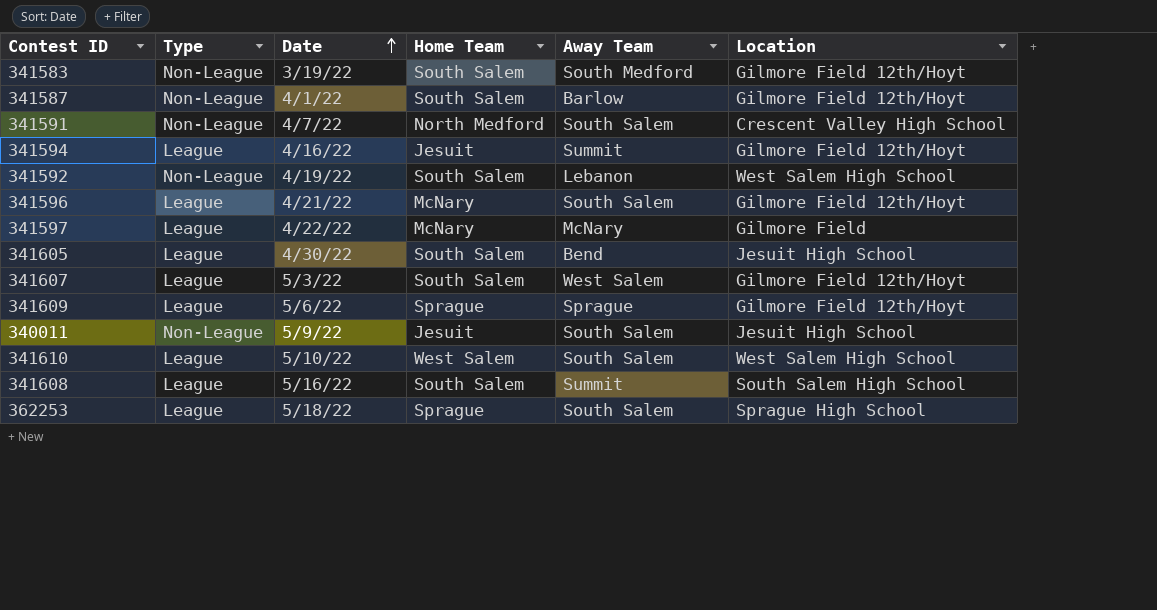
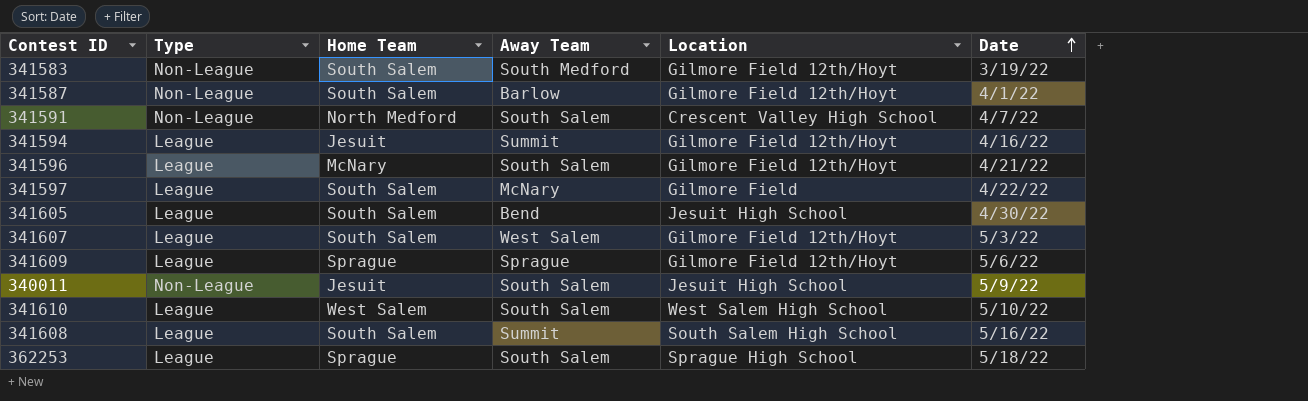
column Date | position: 3 -> 6
row 341592: Non-League | 4/19/22 | South Salem | Lebanon | West Salem High School -> none
341597 | Home Team: McNary -> South Salem

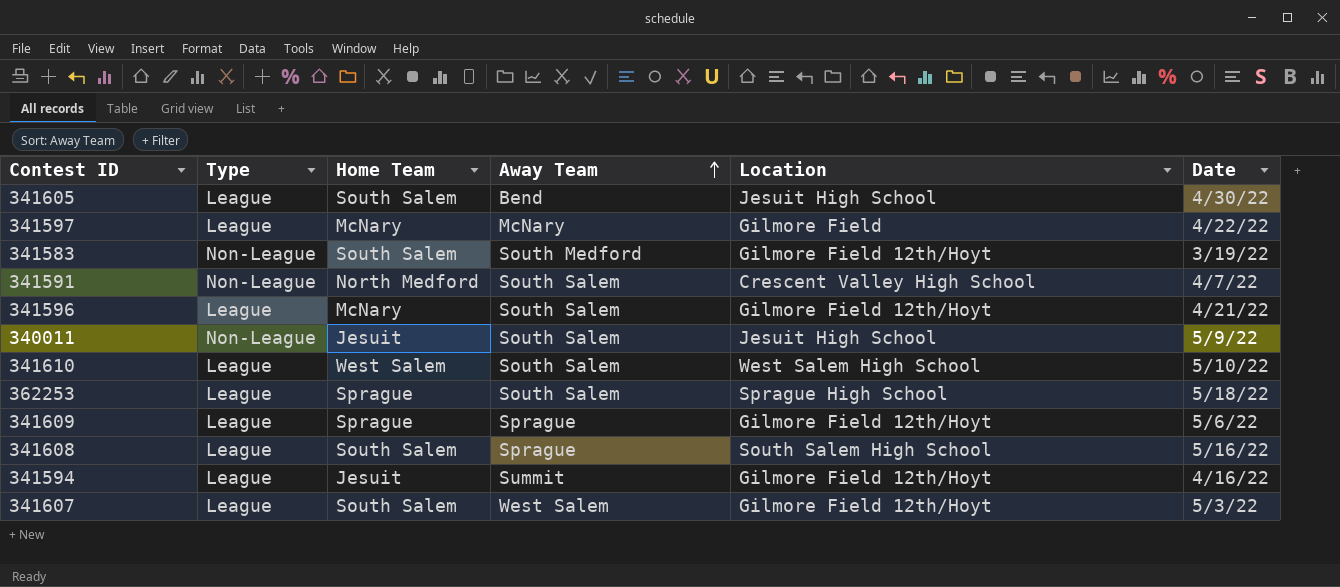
row order: Date ascending -> Away Team ascending
row 341587: Non-League | South Salem | Barlow | Gilmore Field 12th/Hoyt | 4/1/22 -> none
341597 | Home Team: South Salem -> McNary
341608 | Away Team: Summit -> Sprague

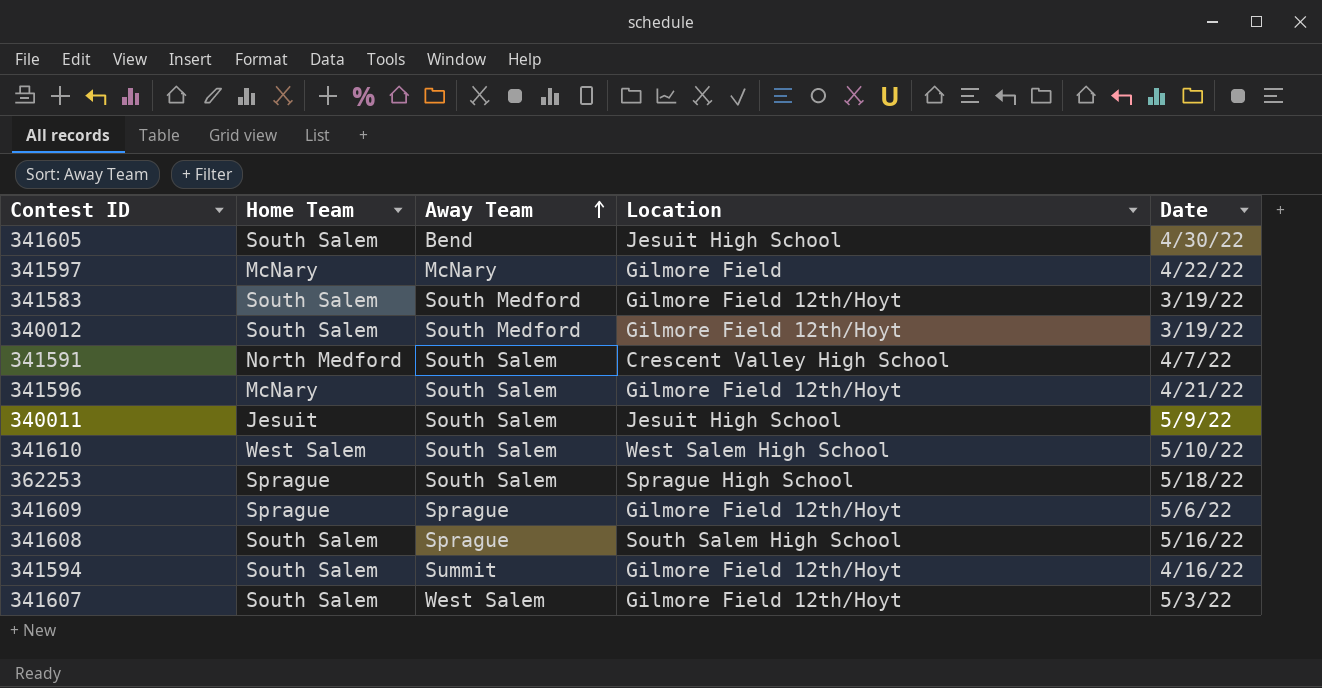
column Type | position: 2 -> none
row 340012: none -> South Salem | South Medford | Gilmore Field 12th/Hoyt | 3/19/22
341594 | Home Team: Jesuit -> South Salem

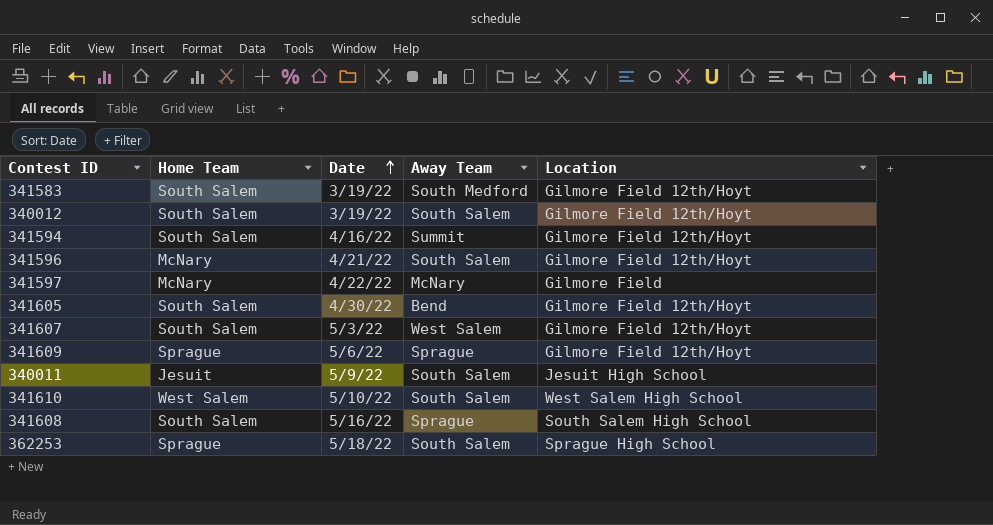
row order: Away Team ascending -> Date ascending
column Date | position: 5 -> 3
row 341591: North Medford | South Salem | Crescent Valley High School | 4/7/22 -> none
340012 | Away Team: South Medford -> South Salem
341605 | Location: Jesuit High School -> Gilmore Field 12th/Hoyt

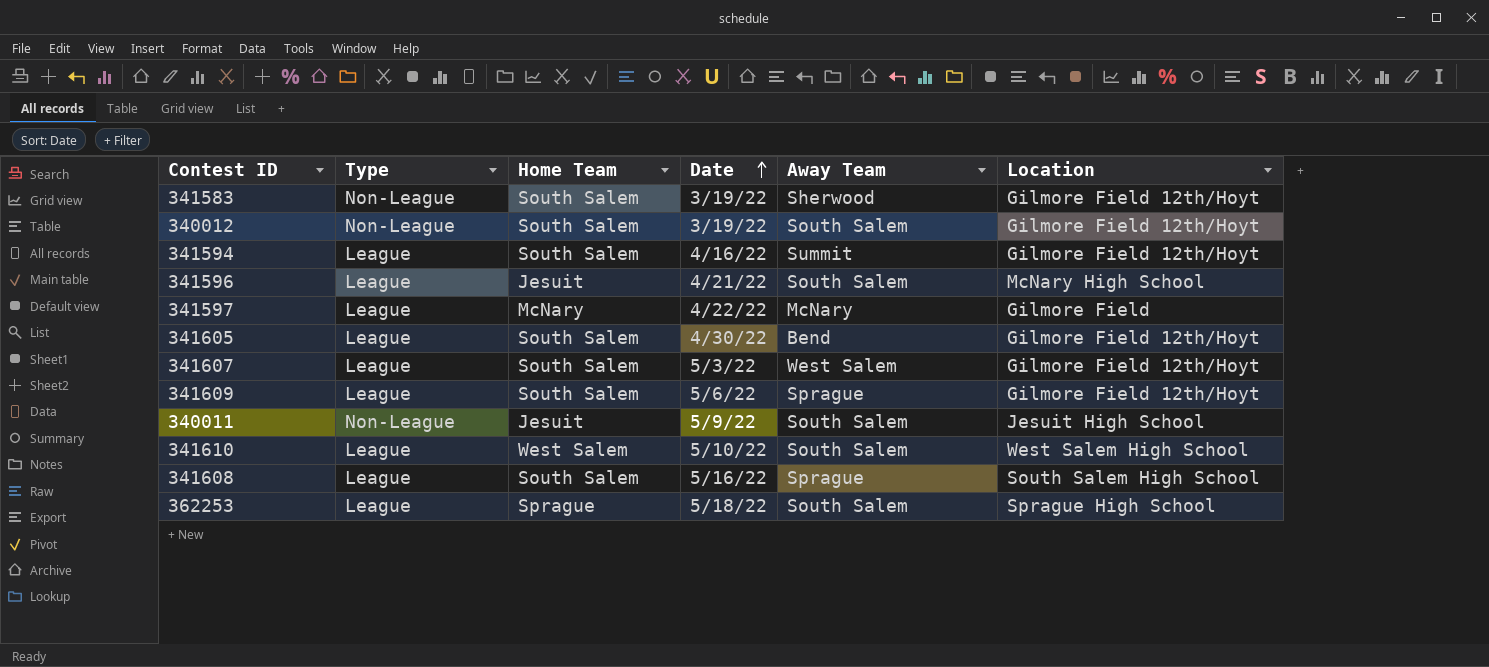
column Type | position: none -> 2
341583 | Away Team: South Medford -> Sherwood
341596 | Home Team: McNary -> Jesuit
341596 | Location: Gilmore Field 12th/Hoyt -> McNary High School
341609 | Home Team: Sprague -> South Salem

